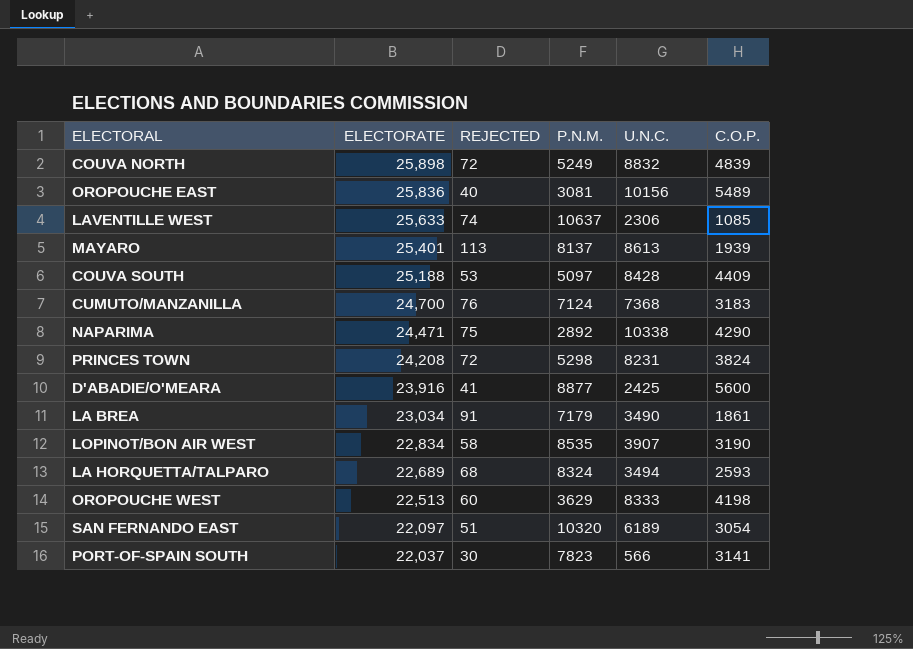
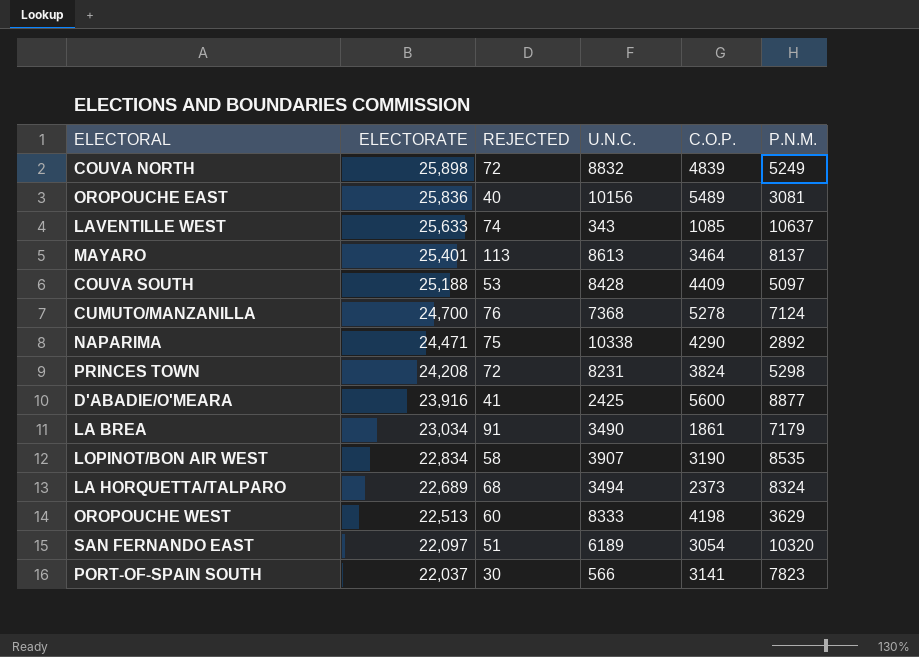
column P.N.M. | position: 4 -> 6
LAVENTILLE WEST | U.N.C.: 2306 -> 343
MAYARO | C.O.P.: 1939 -> 3464
CUMUTO/MANZANILLA | C.O.P.: 3183 -> 5278
LA HORQUETTA/TALPARO | C.O.P.: 2593 -> 2373

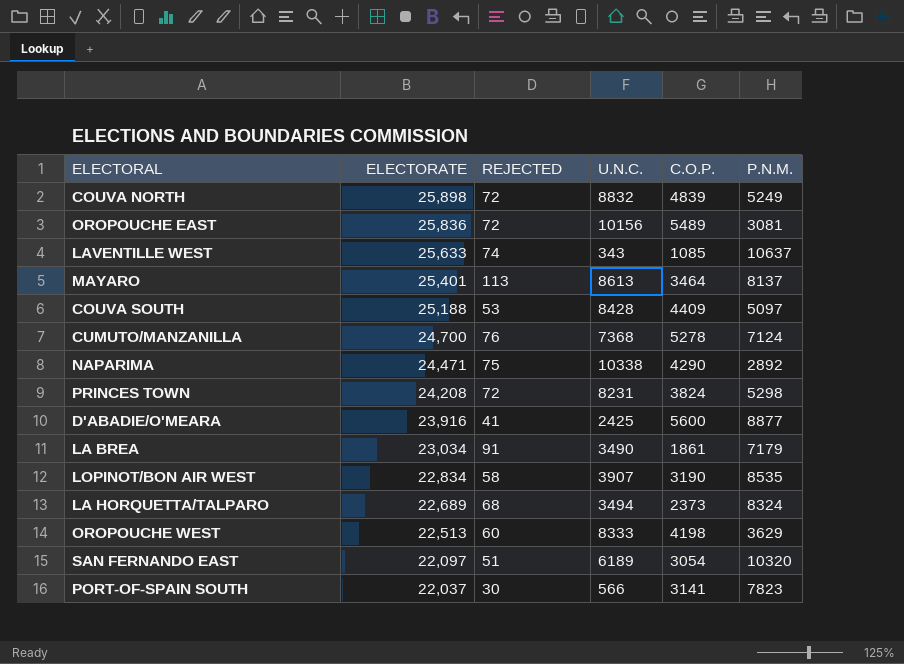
OROPOUCHE EAST | REJECTED: 40 -> 72

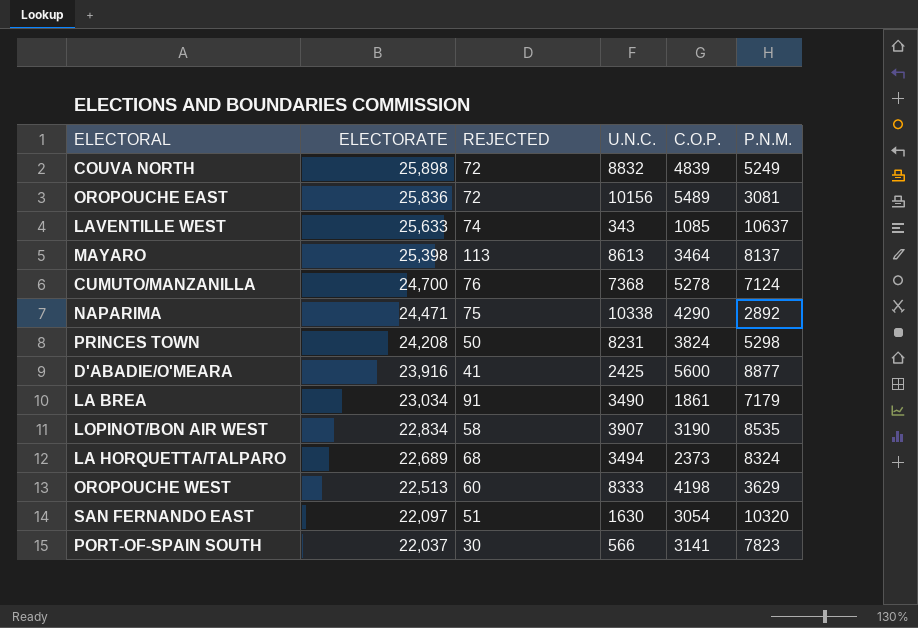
row COUVA SOUTH: 25,188 | 53 | 8428 | 4409 | 5097 -> none
MAYARO | ELECTORATE: 25,401 -> 25,398
PRINCES TOWN | REJECTED: 72 -> 50
SAN FERNANDO EAST | U.N.C.: 6189 -> 1630

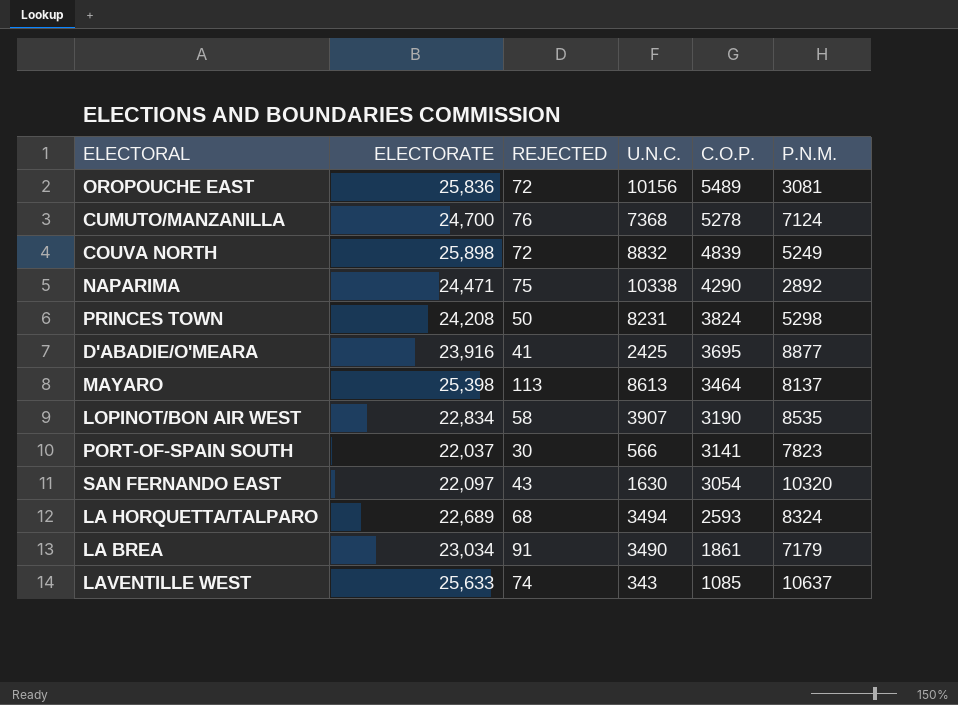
row order: ELECTORATE descending -> C.O.P. descending
row OROPOUCHE WEST: 22,513 | 60 | 8333 | 4198 | 3629 -> none
D'ABADIE/O'MEARA | C.O.P.: 5600 -> 3695
SAN FERNANDO EAST | REJECTED: 51 -> 43
LA HORQUETTA/TALPARO | C.O.P.: 2373 -> 2593

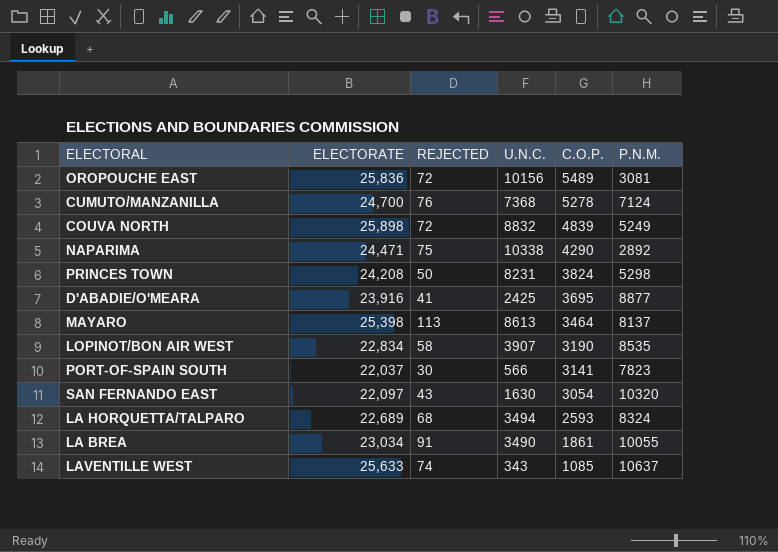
LA BREA | P.N.M.: 7179 -> 10055

